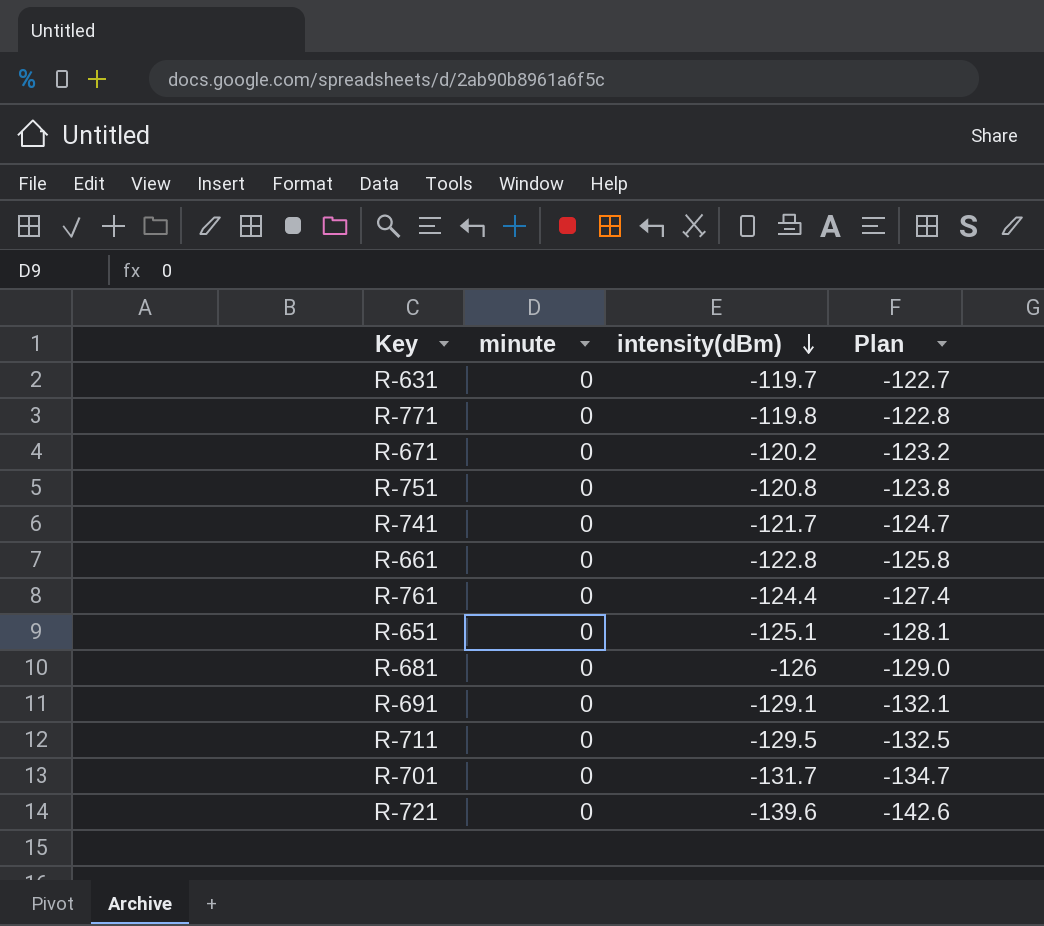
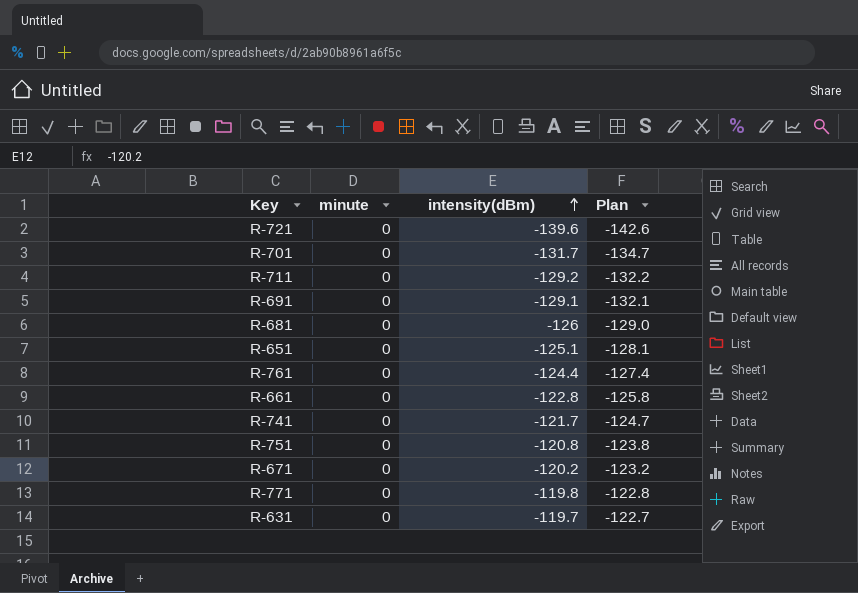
row order: intensity(dBm) descending -> intensity(dBm) ascending
R-711 | intensity(dBm): -129.5 -> -129.2
R-711 | Plan: -132.5 -> -132.2

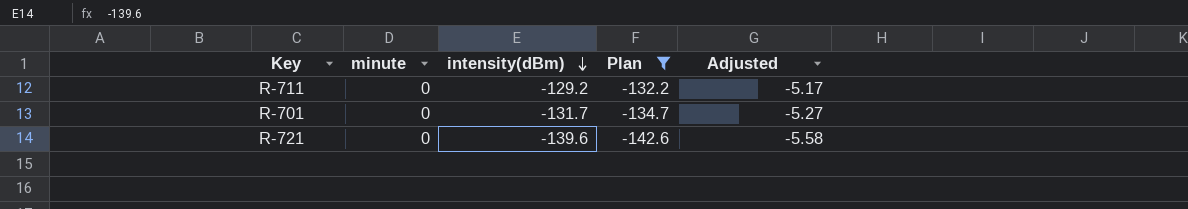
filter: none -> Plan <= -132.2
row order: intensity(dBm) ascending -> intensity(dBm) descending
column Adjusted | formula: none -> [intensity(dBm)] * 0.04

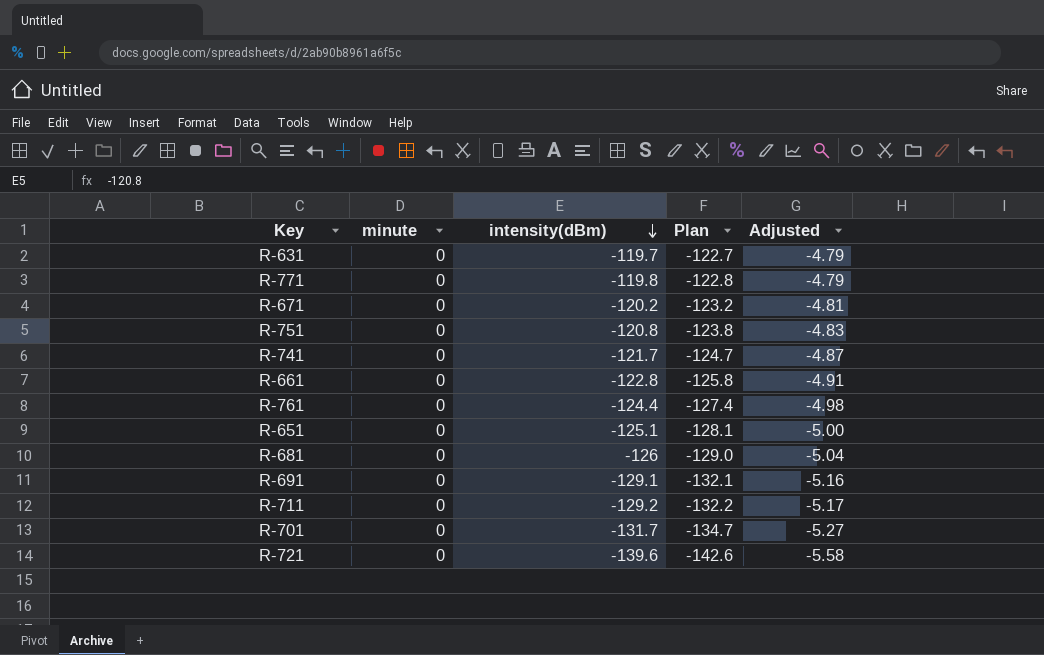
filter: Plan <= -132.2 -> none

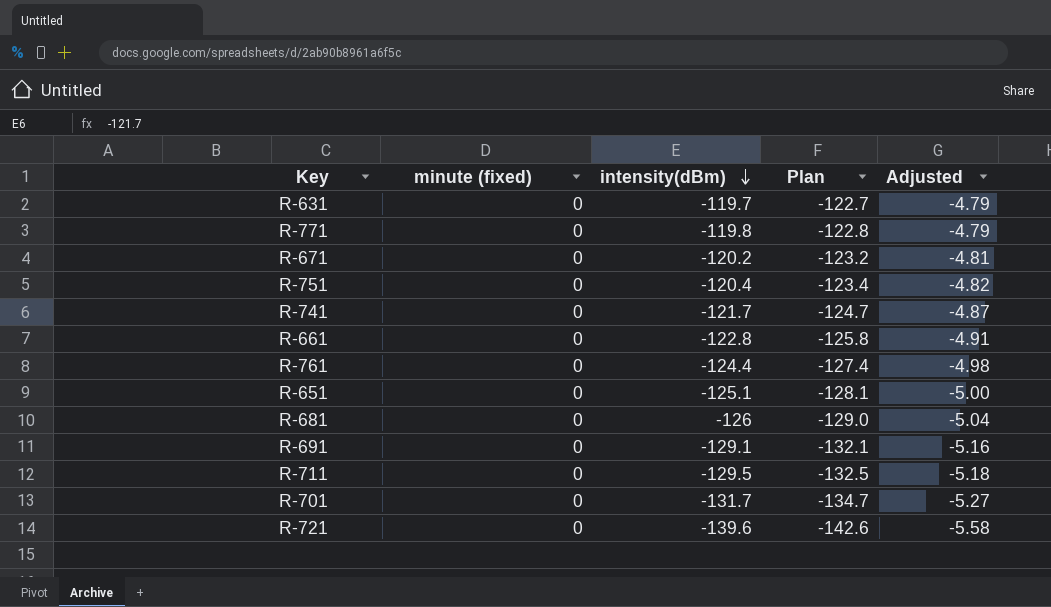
column name: minute -> minute (fixed)
R-751 | intensity(dBm): -120.8 -> -120.4
R-751 | Plan: -123.8 -> -123.4
R-751 | Adjusted: -4.83 -> -4.82
R-711 | intensity(dBm): -129.2 -> -129.5
R-711 | Plan: -132.2 -> -132.5
R-711 | Adjusted: -5.17 -> -5.18

